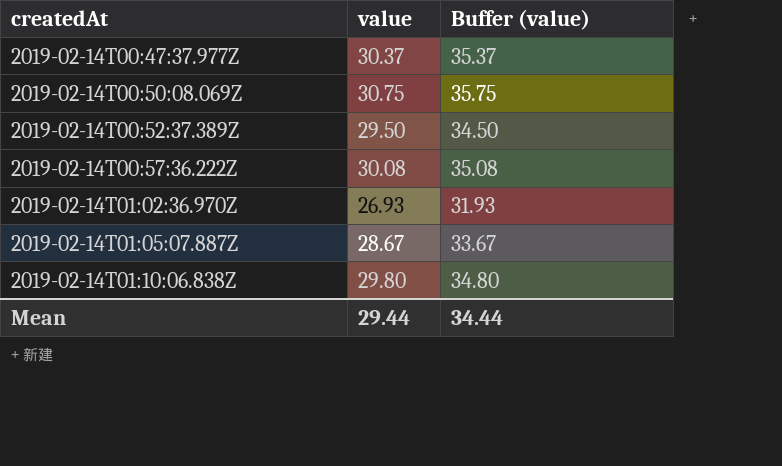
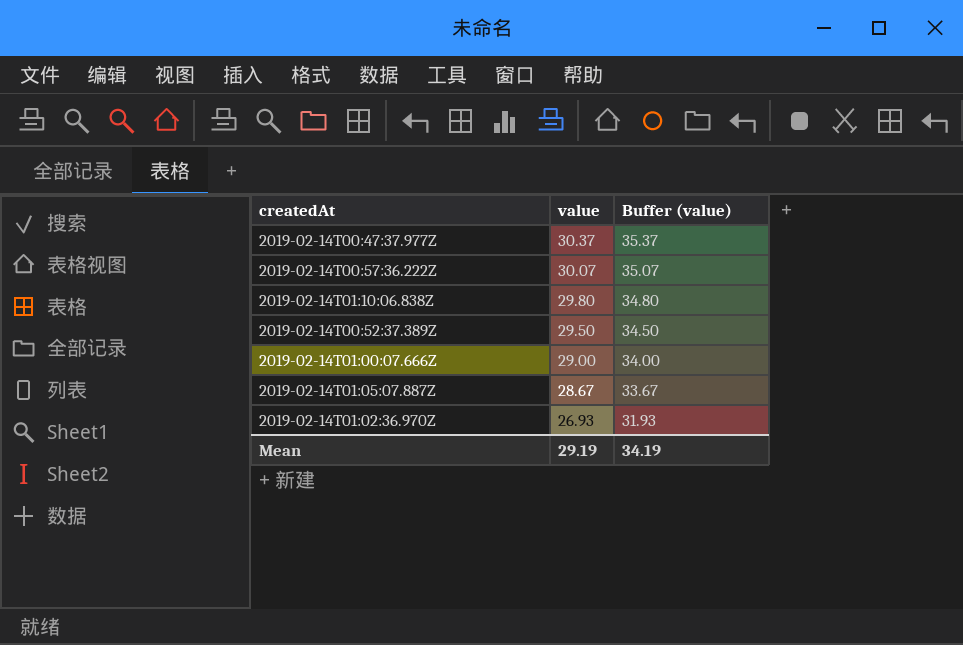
row order: createdAt ascending -> value descending
row 2019-02-14T00:50:08.069Z: 30.75 | 35.75 -> none
2019-02-14T00:57:36.222Z | value: 30.08 -> 30.07
2019-02-14T00:57:36.222Z | Buffer (value): 35.08 -> 35.07
row 2019-02-14T01:00:07.666Z: none -> 29.00 | 34.00
Mean | value: 29.44 -> 29.19
Mean | Buffer (value): 34.44 -> 34.19

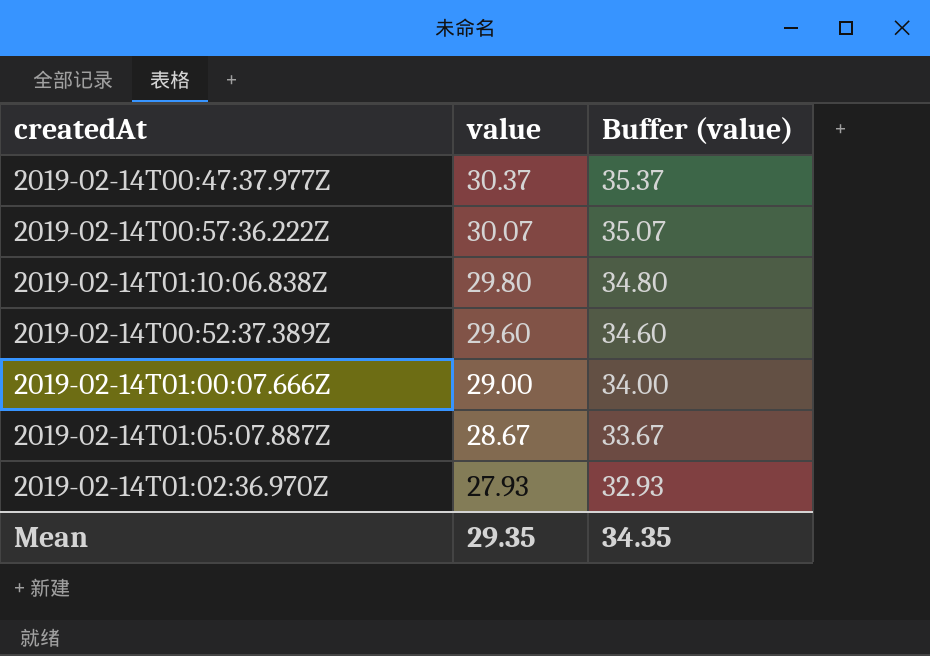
2019-02-14T00:52:37.389Z | value: 29.50 -> 29.60
2019-02-14T00:52:37.389Z | Buffer (value): 34.50 -> 34.60
2019-02-14T01:02:36.970Z | value: 26.93 -> 27.93
2019-02-14T01:02:36.970Z | Buffer (value): 31.93 -> 32.93
Mean | value: 29.19 -> 29.35
Mean | Buffer (value): 34.19 -> 34.35

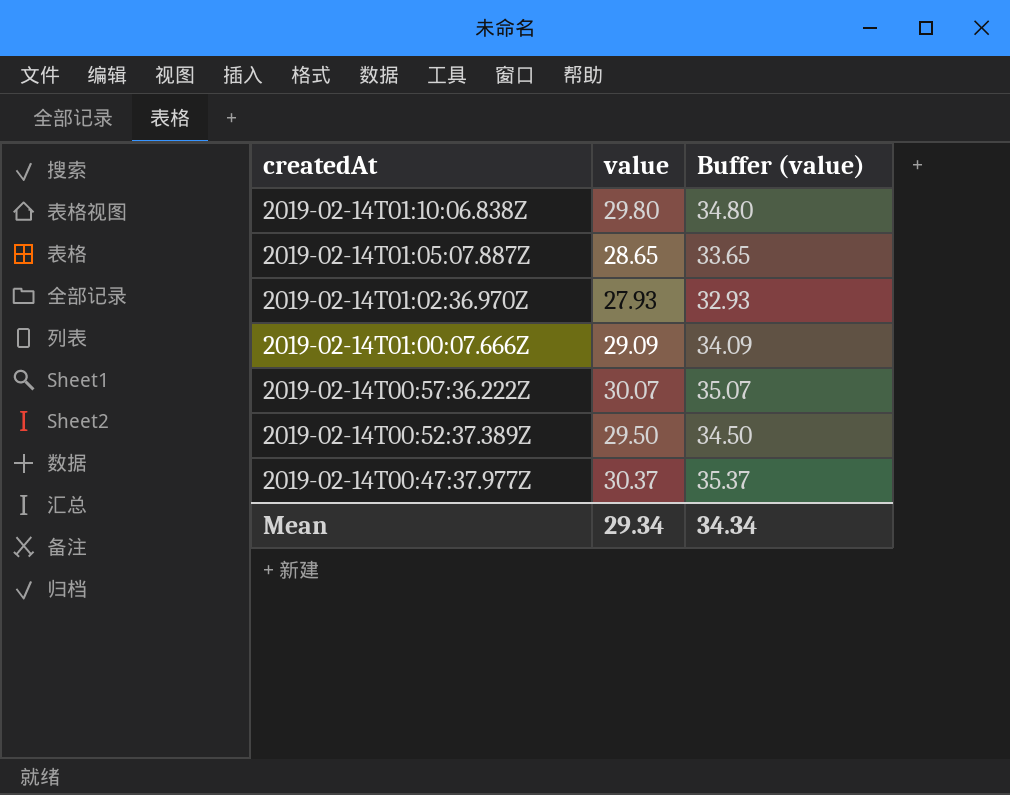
row order: value descending -> createdAt descending
2019-02-14T01:05:07.887Z | value: 28.67 -> 28.65
2019-02-14T01:05:07.887Z | Buffer (value): 33.67 -> 33.65
2019-02-14T01:00:07.666Z | value: 29.00 -> 29.09
2019-02-14T01:00:07.666Z | Buffer (value): 34.00 -> 34.09
2019-02-14T00:52:37.389Z | value: 29.60 -> 29.50
2019-02-14T00:52:37.389Z | Buffer (value): 34.60 -> 34.50
Mean | value: 29.35 -> 29.34
Mean | Buffer (value): 34.35 -> 34.34

